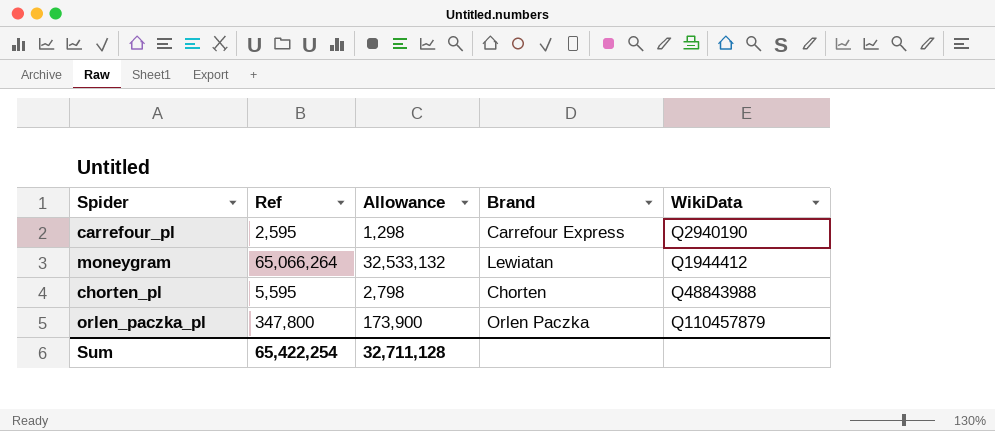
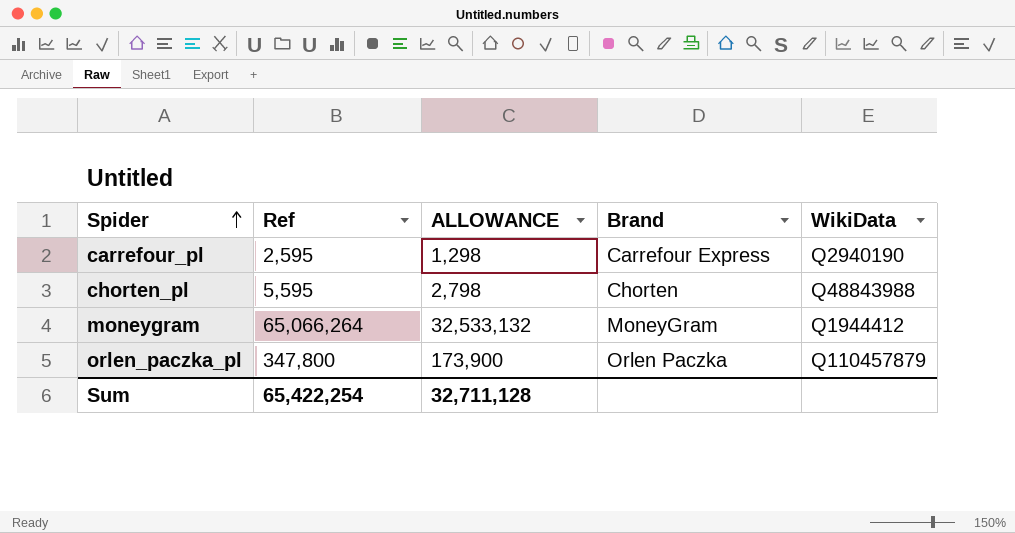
row order: none -> Spider ascending
column name: Allowance -> ALLOWANCE
moneygram | Brand: Lewiatan -> MoneyGram

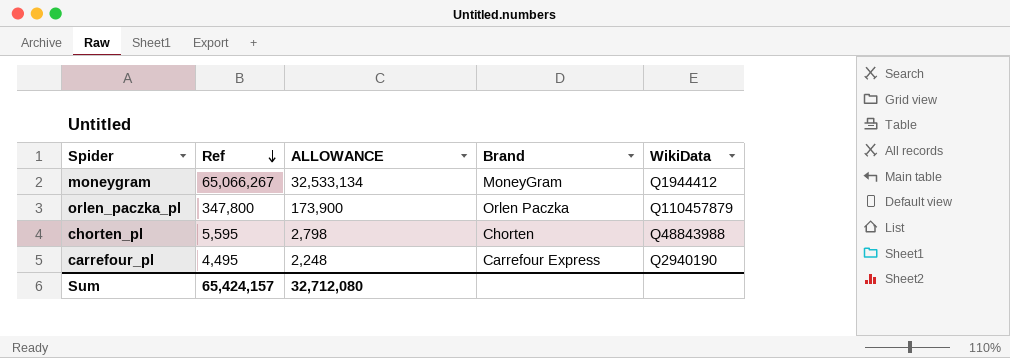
row order: Spider ascending -> Ref descending
moneygram | Ref: 65,066,264 -> 65,066,267
moneygram | ALLOWANCE: 32,533,132 -> 32,533,134
carrefour_pl | Ref: 2,595 -> 4,495
carrefour_pl | ALLOWANCE: 1,298 -> 2,248
Sum | Ref: 65,422,254 -> 65,424,157
Sum | ALLOWANCE: 32,711,128 -> 32,712,080

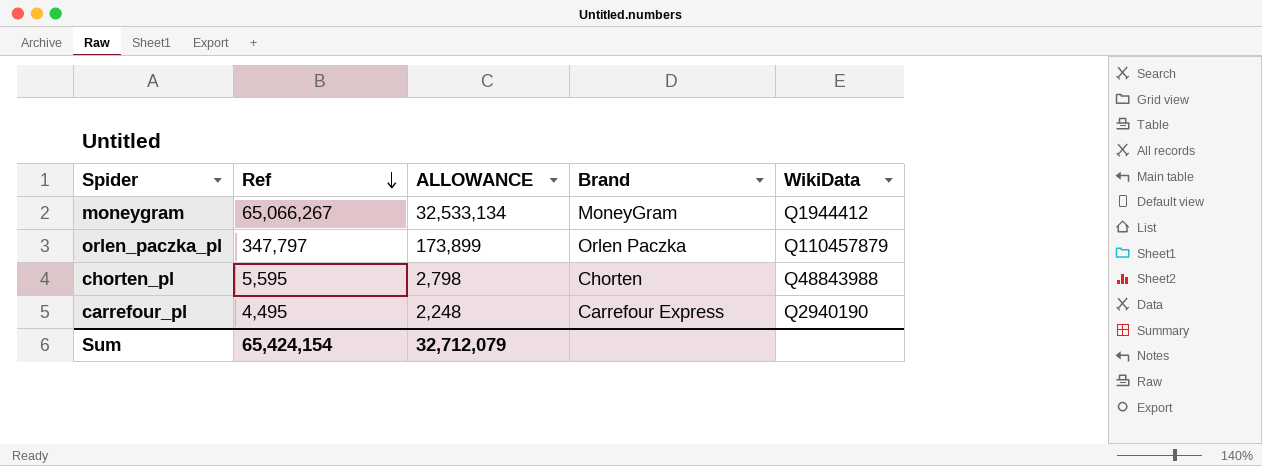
orlen_paczka_pl | Ref: 347,800 -> 347,797
orlen_paczka_pl | ALLOWANCE: 173,900 -> 173,899
Sum | Ref: 65,424,157 -> 65,424,154
Sum | ALLOWANCE: 32,712,080 -> 32,712,079

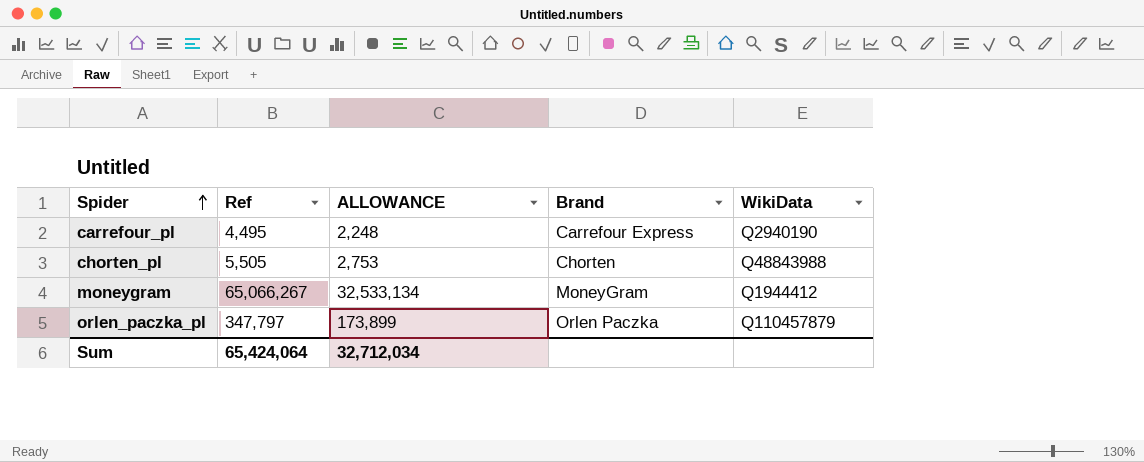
row order: Ref descending -> Spider ascending
chorten_pl | Ref: 5,595 -> 5,505
chorten_pl | ALLOWANCE: 2,798 -> 2,753
Sum | Ref: 65,424,154 -> 65,424,064
Sum | ALLOWANCE: 32,712,079 -> 32,712,034

